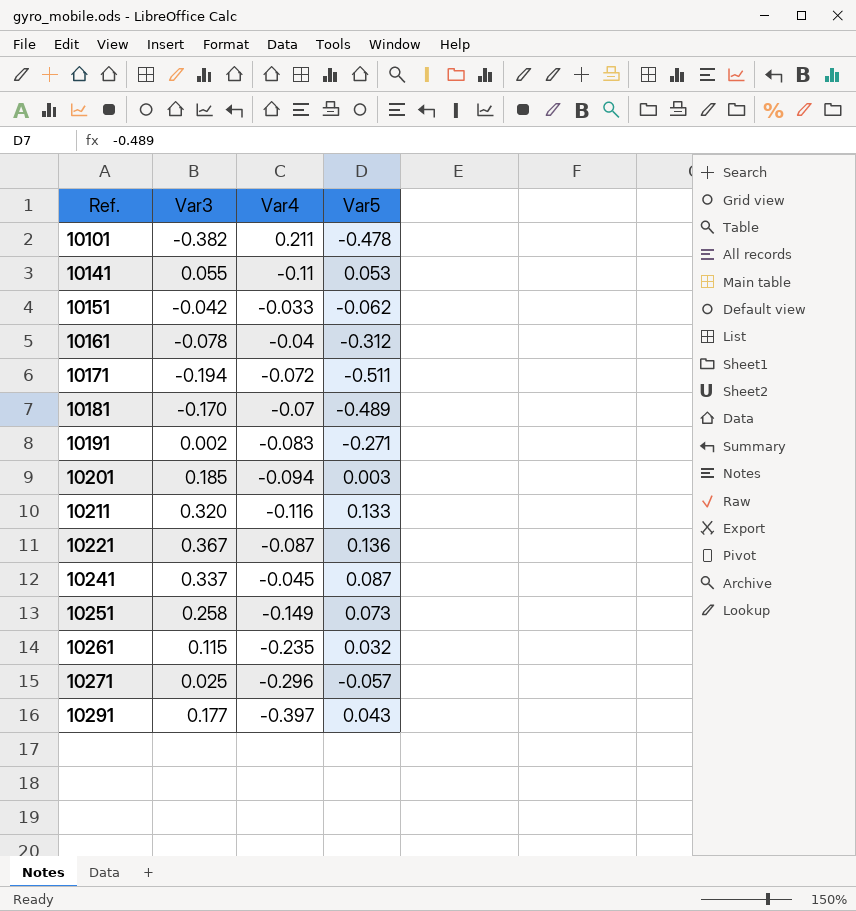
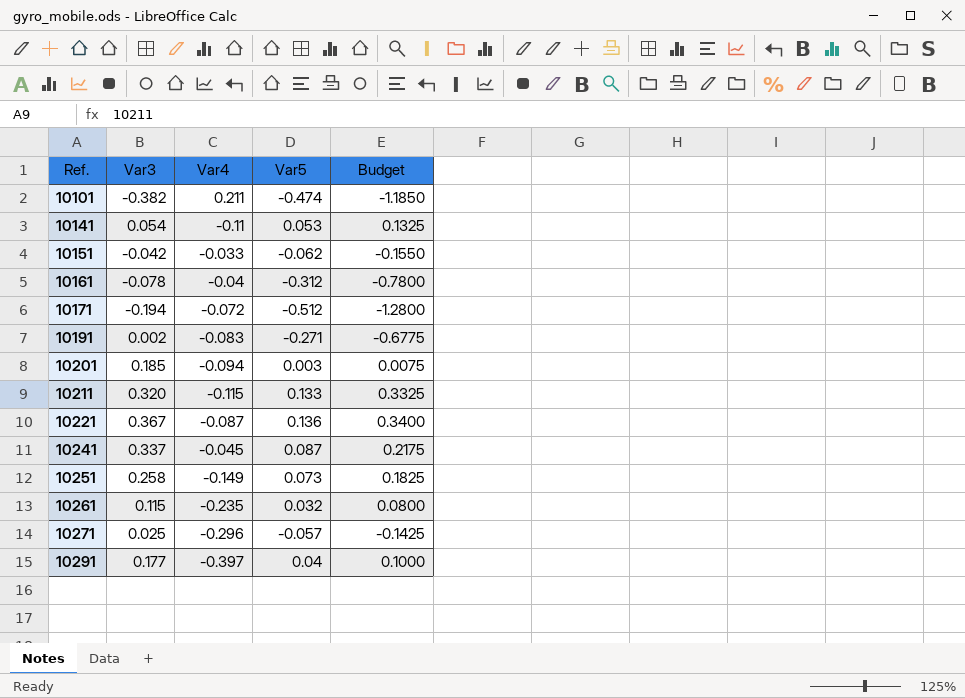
column Budget | formula: none -> [Var5] * 2.5
row 10181: -0.170 | -0.07 | -0.489 -> none
10101 | Var5: -0.478 -> -0.474
10141 | Var3: 0.055 -> 0.054
10171 | Var5: -0.511 -> -0.512
10211 | Var4: -0.116 -> -0.115
10291 | Var5: 0.043 -> 0.04

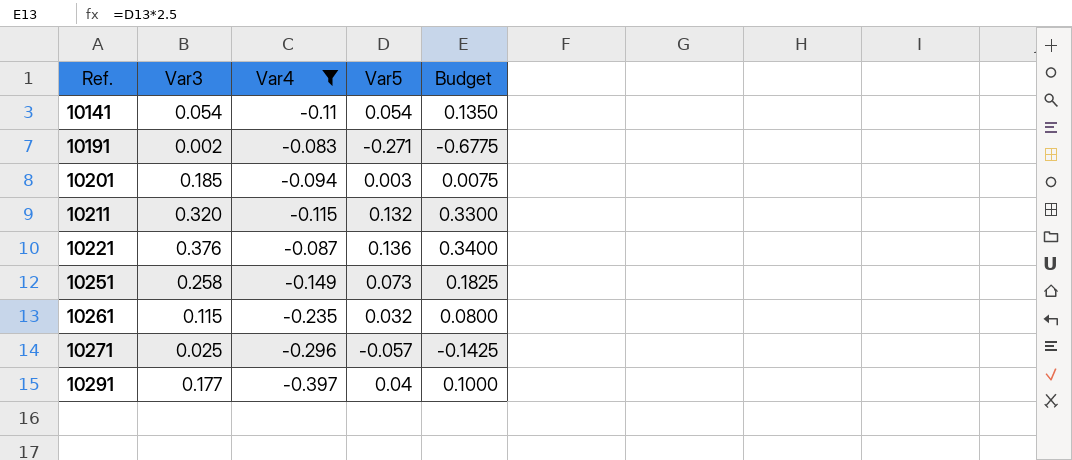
filter: none -> Var4 <= -0.083
10141 | Var5: 0.053 -> 0.054
10141 | Budget: 0.1325 -> 0.1350
10211 | Var5: 0.133 -> 0.132
10211 | Budget: 0.3325 -> 0.3300
10221 | Var3: 0.367 -> 0.376

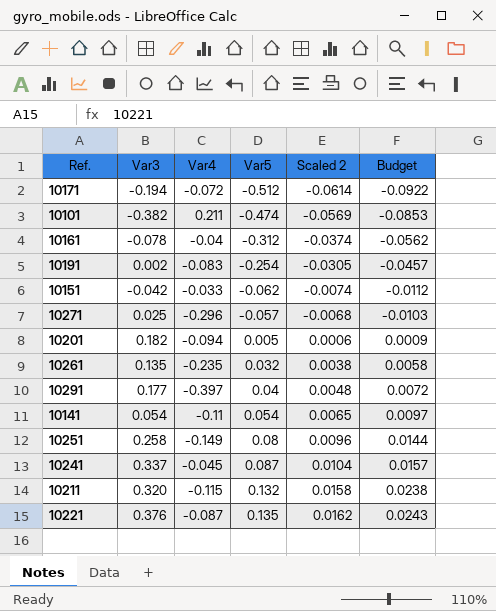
filter: Var4 <= -0.083 -> none
row order: Ref. ascending -> Var5 ascending
column Scaled 2 | formula: none -> [Var5] * 0.12
column Budget | formula: [Var5] * 2.5 -> [Var5] * 0.18
10191 | Var5: -0.271 -> -0.254
10201 | Var3: 0.185 -> 0.182
10201 | Var5: 0.003 -> 0.005
10261 | Var3: 0.115 -> 0.135
10251 | Var5: 0.073 -> 0.08
10221 | Var5: 0.136 -> 0.135

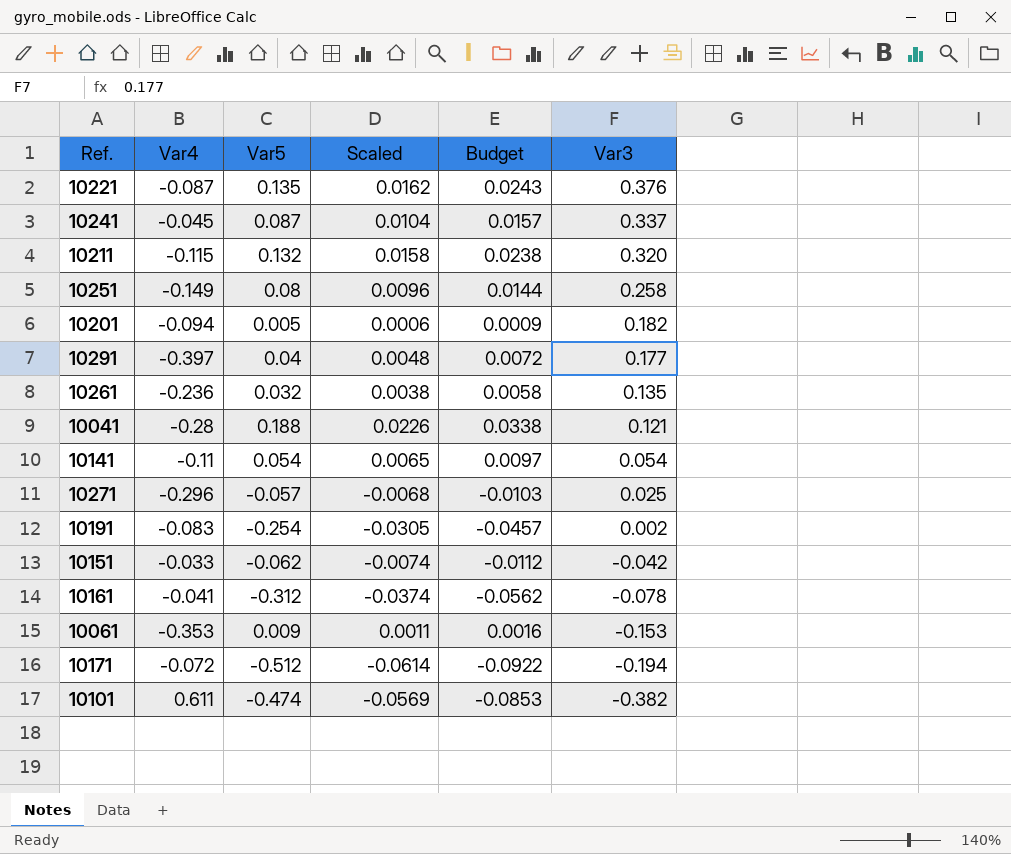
row order: Var5 ascending -> Var3 descending
column name: Scaled 2 -> Scaled
column Var3 | position: 2 -> 6
10261 | Var4: -0.235 -> -0.236
row 10041: none -> -0.28 | 0.188 | 0.0226 | 0.0338 | 0.121
10161 | Var4: -0.04 -> -0.041
row 10061: none -> -0.353 | 0.009 | 0.0011 | 0.0016 | -0.153
10101 | Var4: 0.211 -> 0.611

